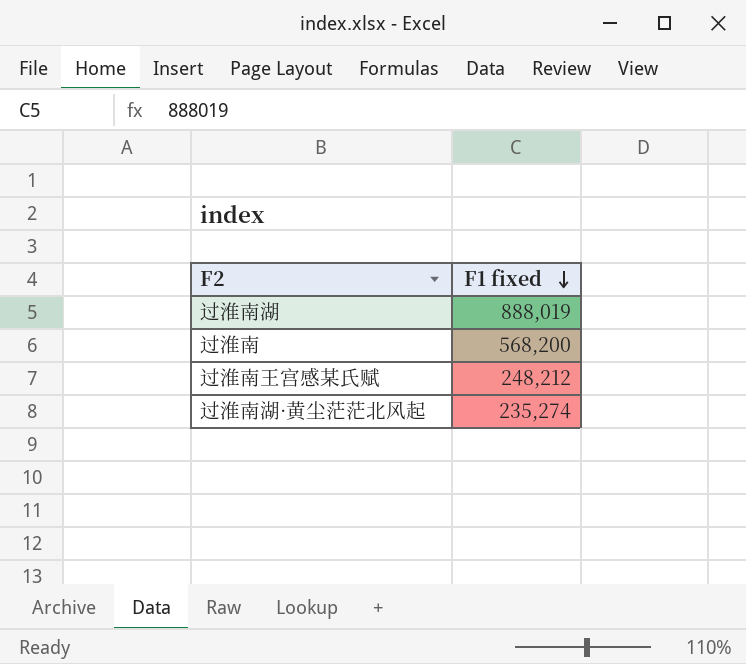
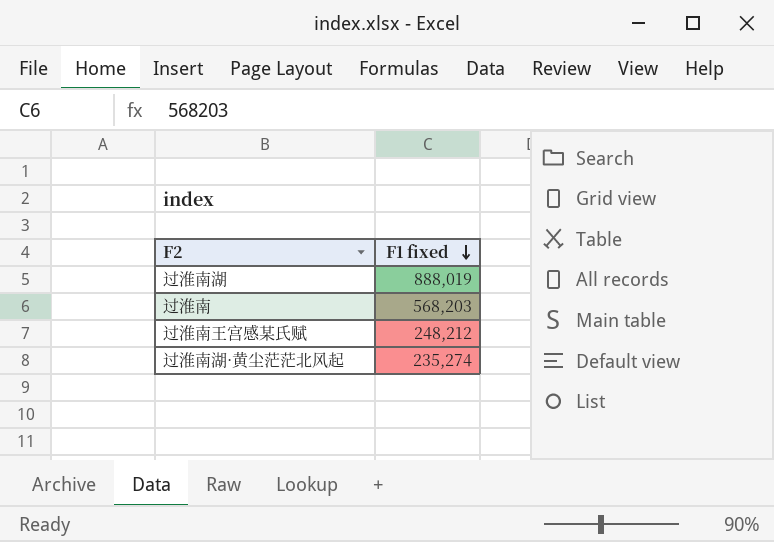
过淮南 | F1 fixed: 568,200 -> 568,203

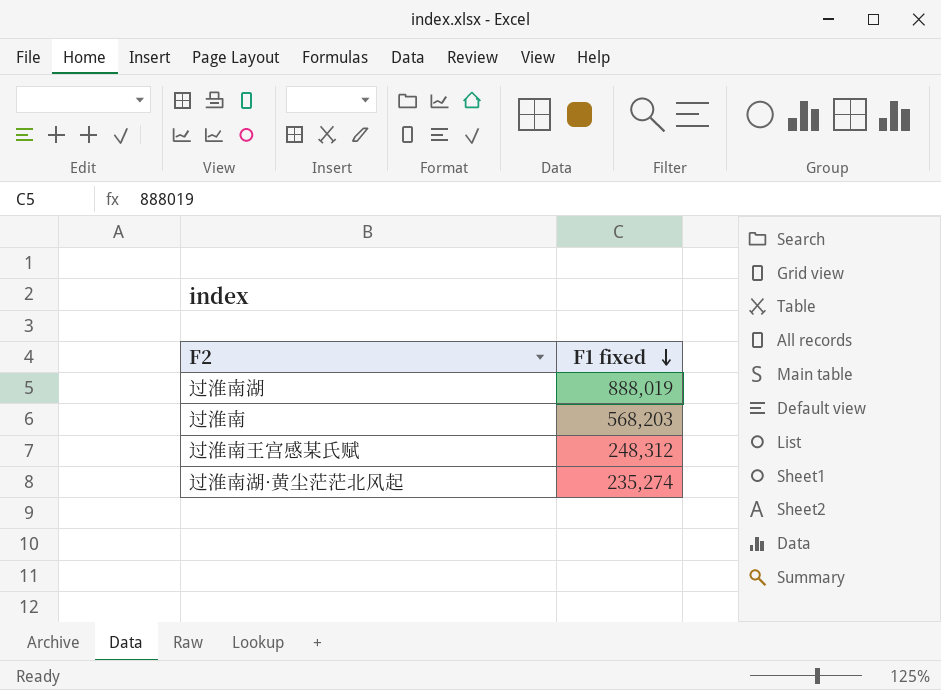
过淮南王宫感某氏赋 | F1 fixed: 248,212 -> 248,312

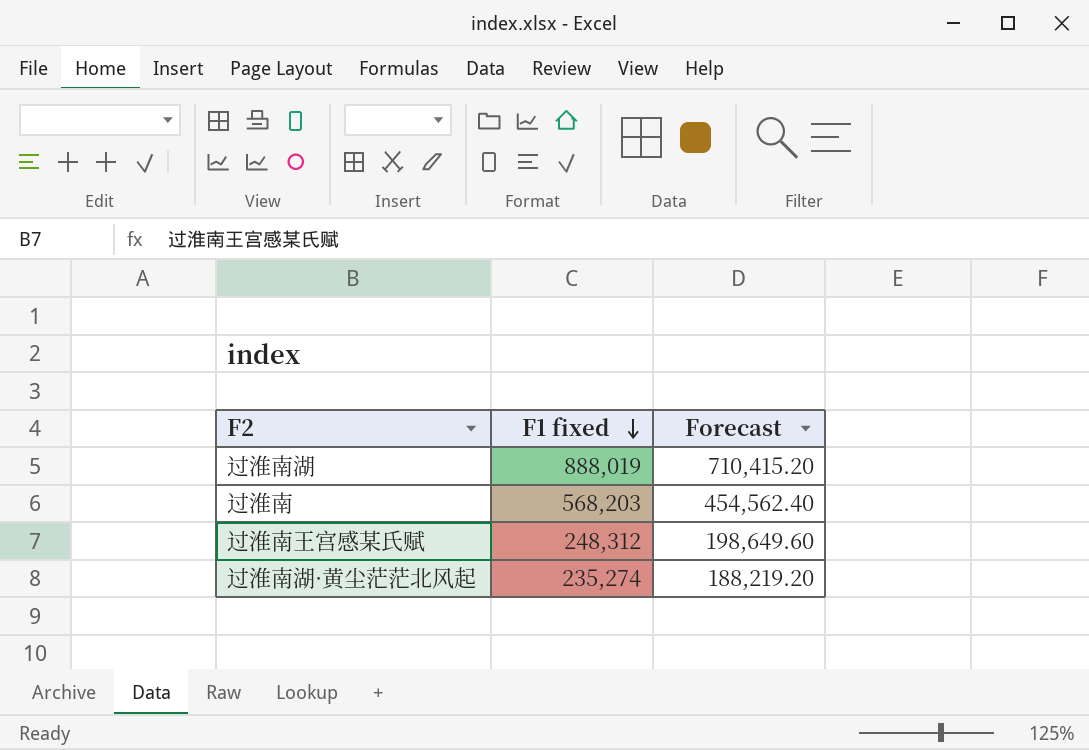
column Forecast | formula: none -> [F1 fixed] * 0.8

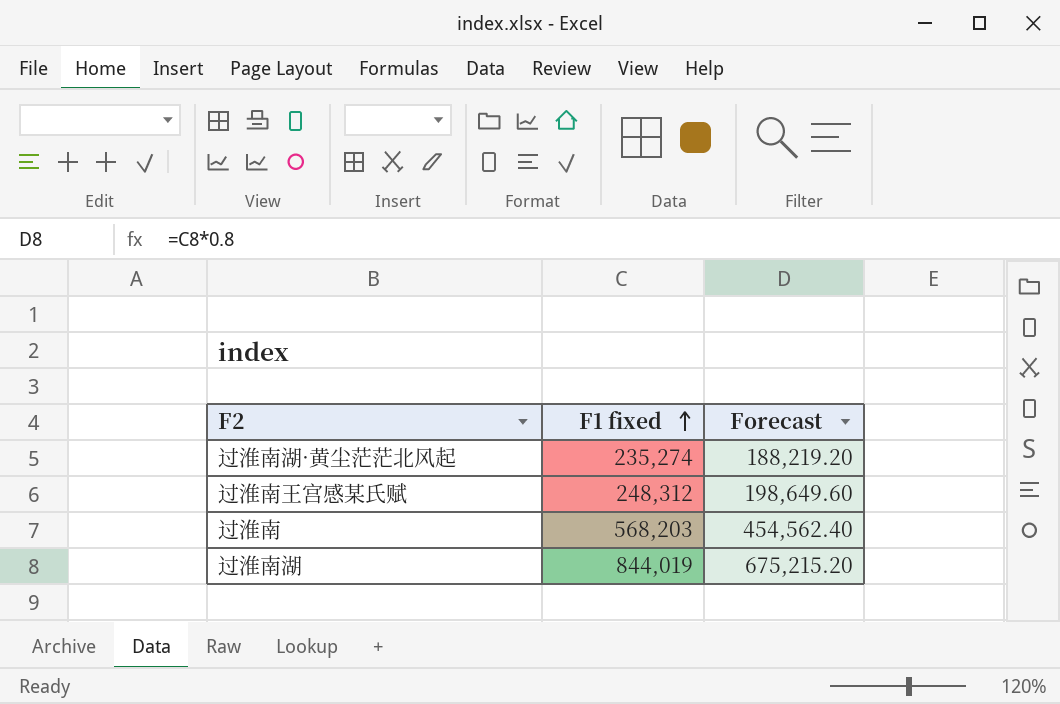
row order: F1 fixed descending -> F1 fixed ascending
过淮南湖 | F1 fixed: 888,019 -> 844,019
过淮南湖 | Forecast: 710,415.20 -> 675,215.20

